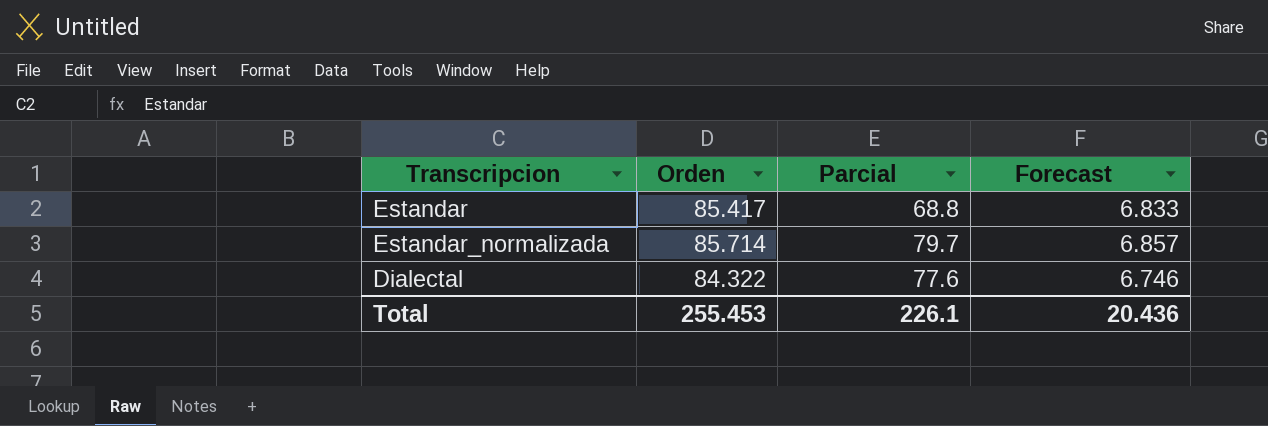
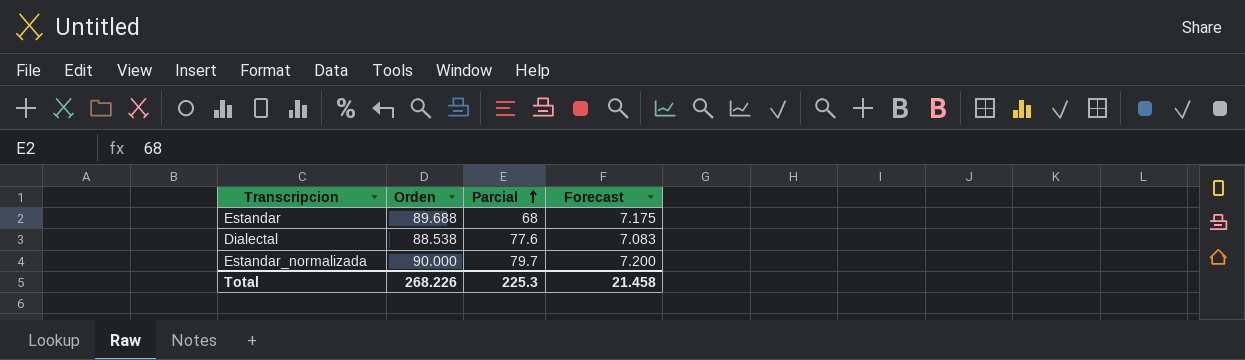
row order: none -> Parcial ascending
Estandar | Orden: 85.417 -> 89.688
Estandar | Parcial: 68.8 -> 68
Estandar | Forecast: 6.833 -> 7.175
Dialectal | Orden: 84.322 -> 88.538
Dialectal | Forecast: 6.746 -> 7.083
Estandar_normalizada | Orden: 85.714 -> 90.000
Estandar_normalizada | Forecast: 6.857 -> 7.200
Total | Orden: 255.453 -> 268.226
Total | Parcial: 226.1 -> 225.3
Total | Forecast: 20.436 -> 21.458

